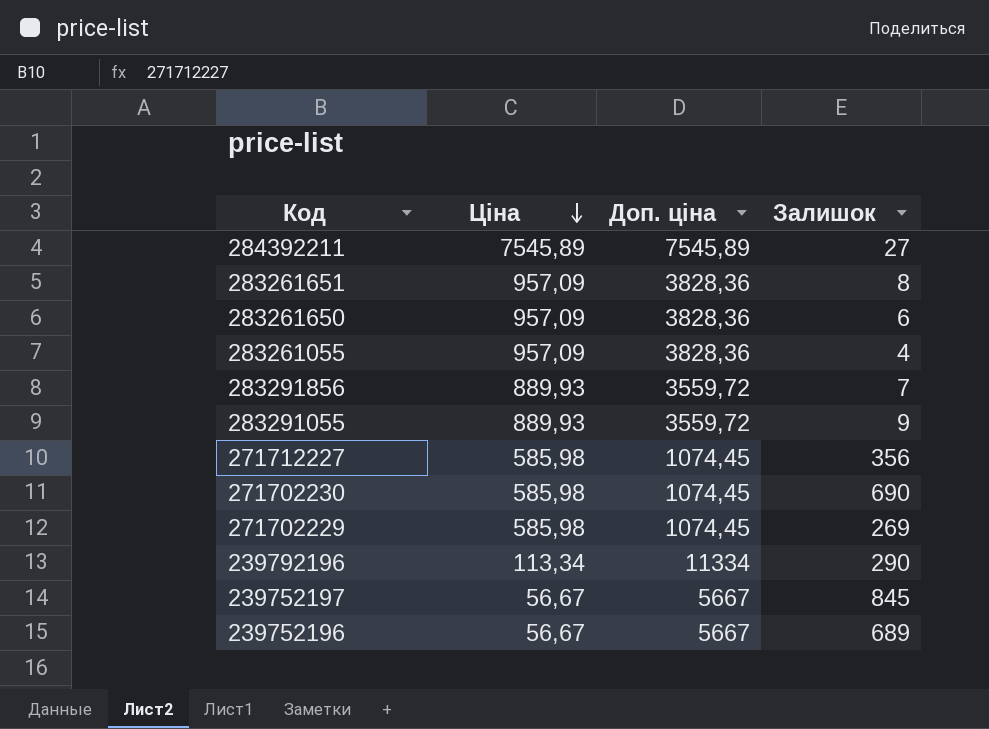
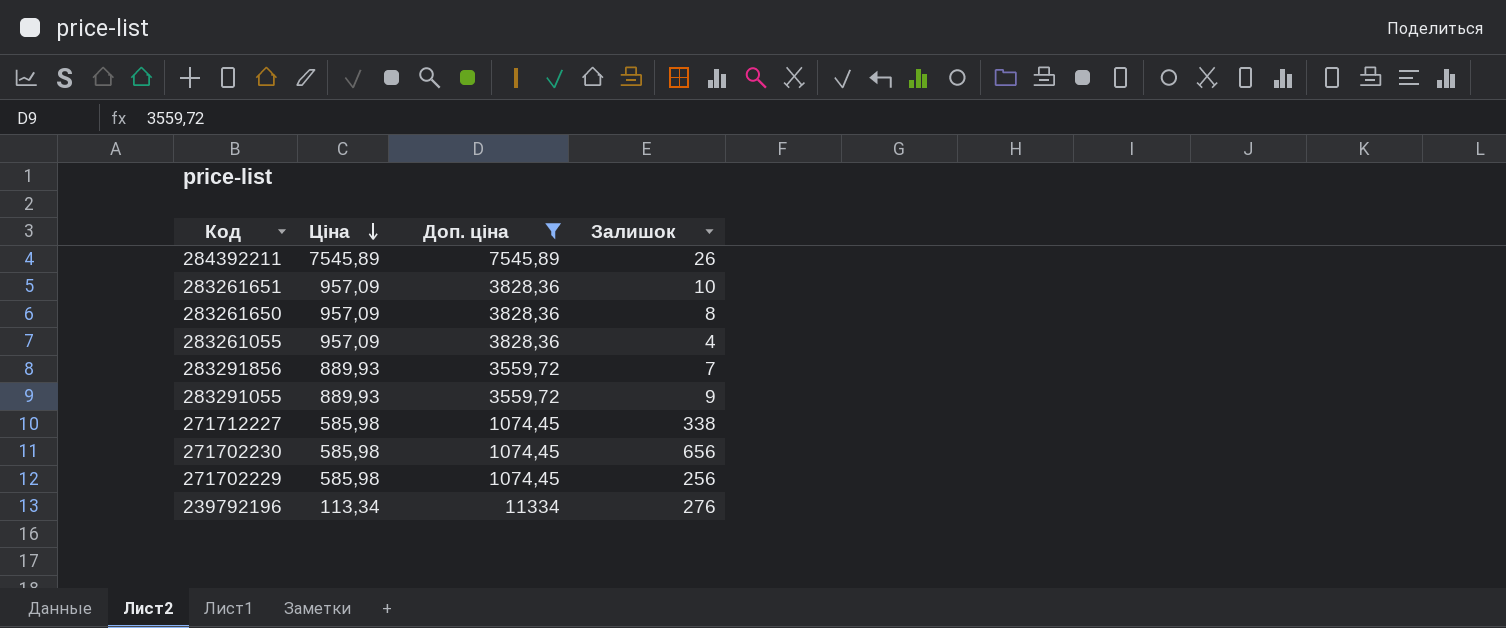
filter: none -> Доп. ціна != 5667
284392211 | Залишок: 27 -> 26
283261651 | Залишок: 8 -> 10
283261650 | Залишок: 6 -> 8
271712227 | Залишок: 356 -> 338
271702230 | Залишок: 690 -> 656
271702229 | Залишок: 269 -> 256
239792196 | Залишок: 290 -> 276

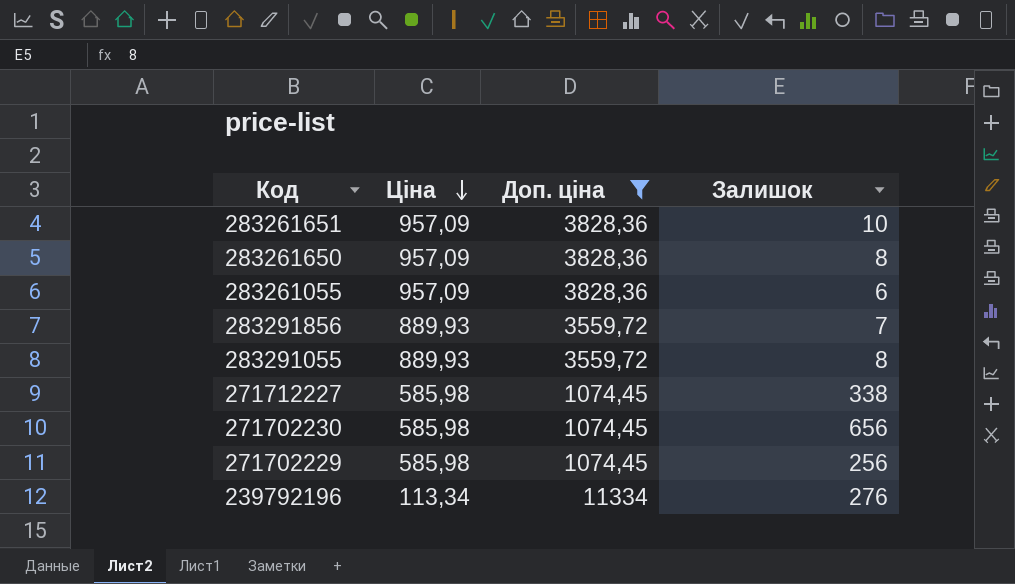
row 284392211: 7545,89 | 7545,89 | 26 -> none
283261055 | Залишок: 4 -> 6
283291055 | Залишок: 9 -> 8

